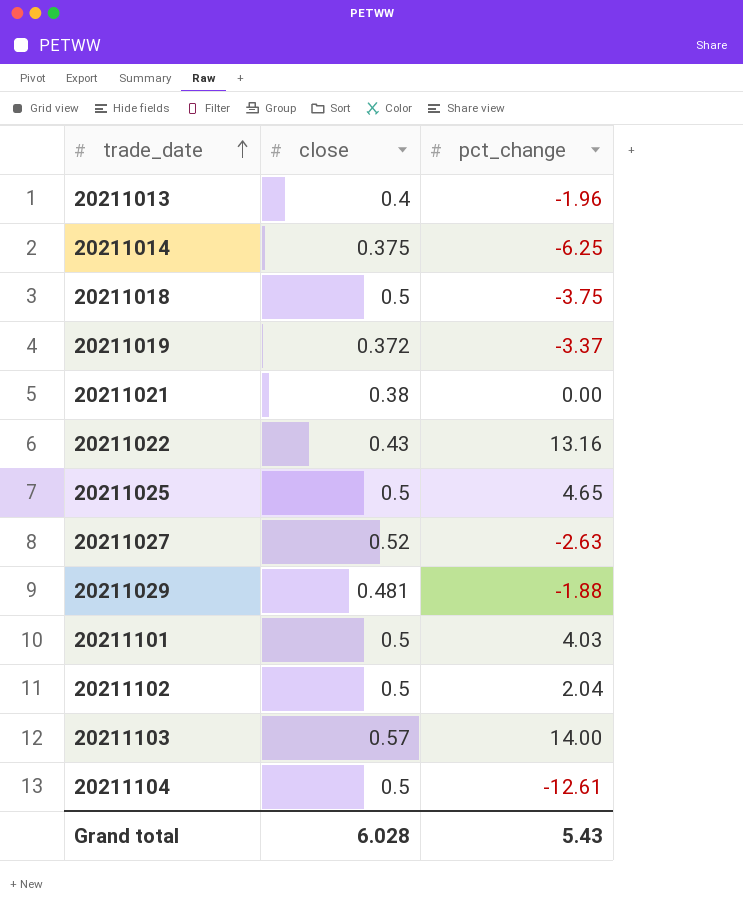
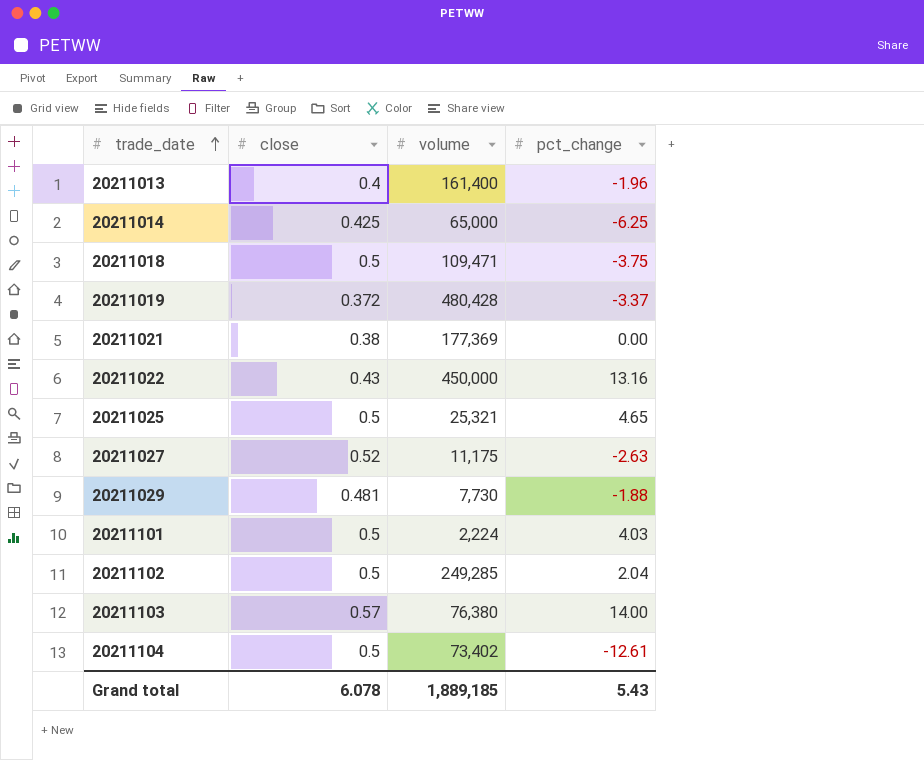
column volume | position: none -> 3
20211014 | close: 0.375 -> 0.425
Grand total | close: 6.028 -> 6.078

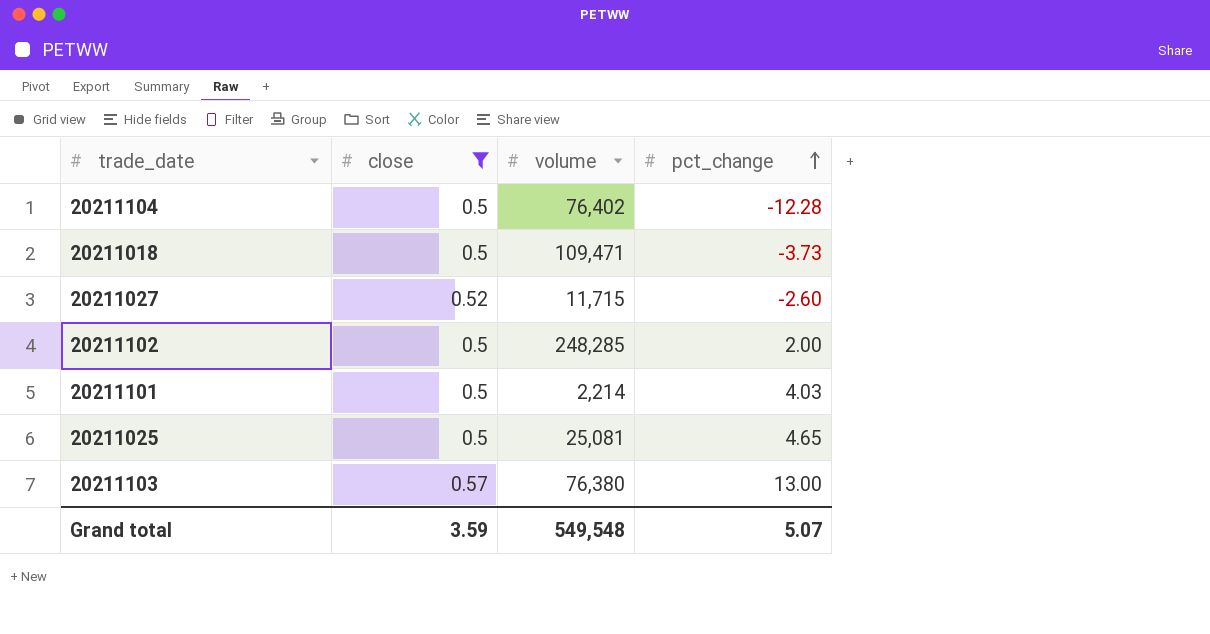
filter: none -> close >= 0.5
row order: trade_date ascending -> pct_change ascending
20211104 | volume: 73,402 -> 76,402
20211104 | pct_change: -12.61 -> -12.28
20211018 | pct_change: -3.75 -> -3.73
20211027 | volume: 11,175 -> 11,715
20211027 | pct_change: -2.63 -> -2.60
20211102 | volume: 249,285 -> 248,285
20211102 | pct_change: 2.04 -> 2.00
20211101 | volume: 2,224 -> 2,214
20211025 | volume: 25,321 -> 25,081
20211103 | pct_change: 14.00 -> 13.00
Grand total | close: 6.078 -> 3.59
Grand total | volume: 1,889,185 -> 549,548
Grand total | pct_change: 5.43 -> 5.07

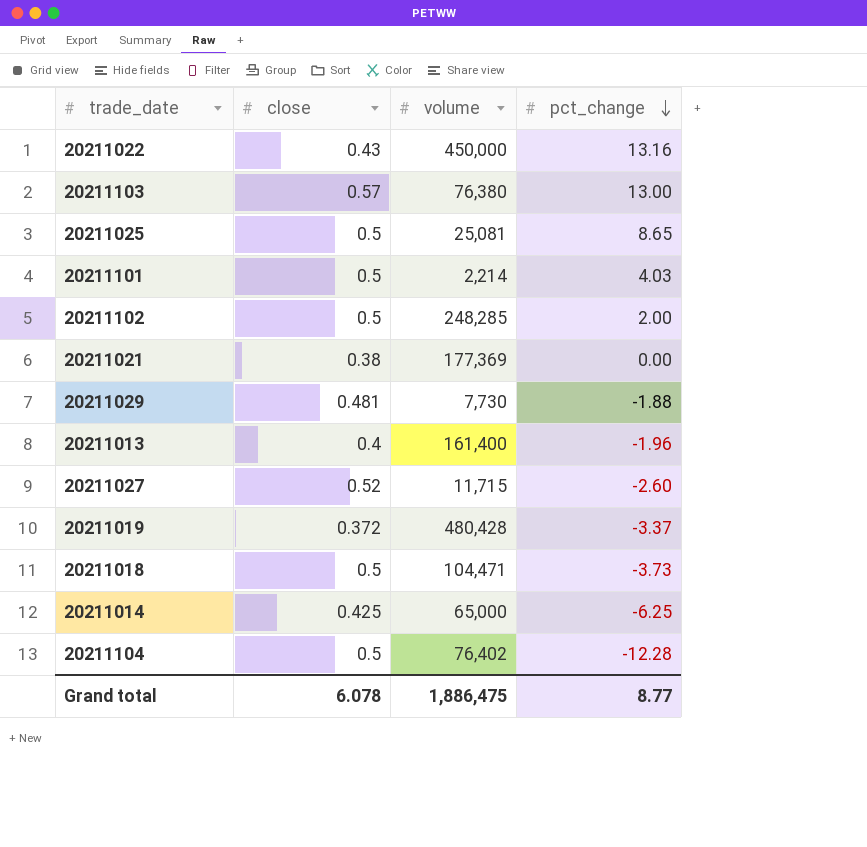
filter: close >= 0.5 -> none
row order: pct_change ascending -> pct_change descending
20211025 | pct_change: 4.65 -> 8.65
20211018 | volume: 109,471 -> 104,471
Grand total | close: 3.59 -> 6.078
Grand total | volume: 549,548 -> 1,886,475
Grand total | pct_change: 5.07 -> 8.77

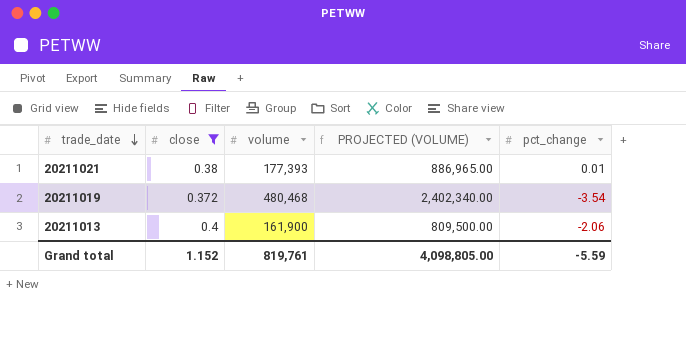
filter: none -> close <= 0.4
row order: pct_change descending -> trade_date descending
column PROJECTED (VOLUME) | formula: none -> [volume] * 5
20211021 | volume: 177,369 -> 177,393
20211021 | pct_change: 0.00 -> 0.01
20211019 | volume: 480,428 -> 480,468
20211019 | pct_change: -3.37 -> -3.54
20211013 | volume: 161,400 -> 161,900
20211013 | pct_change: -1.96 -> -2.06
Grand total | close: 6.078 -> 1.152
Grand total | volume: 1,886,475 -> 819,761
Grand total | pct_change: 8.77 -> -5.59

